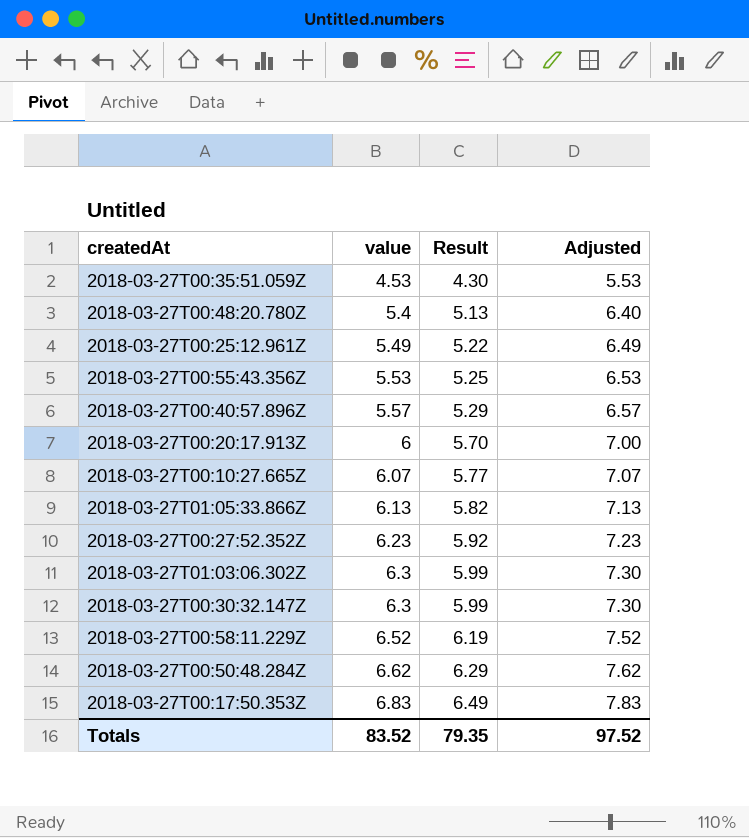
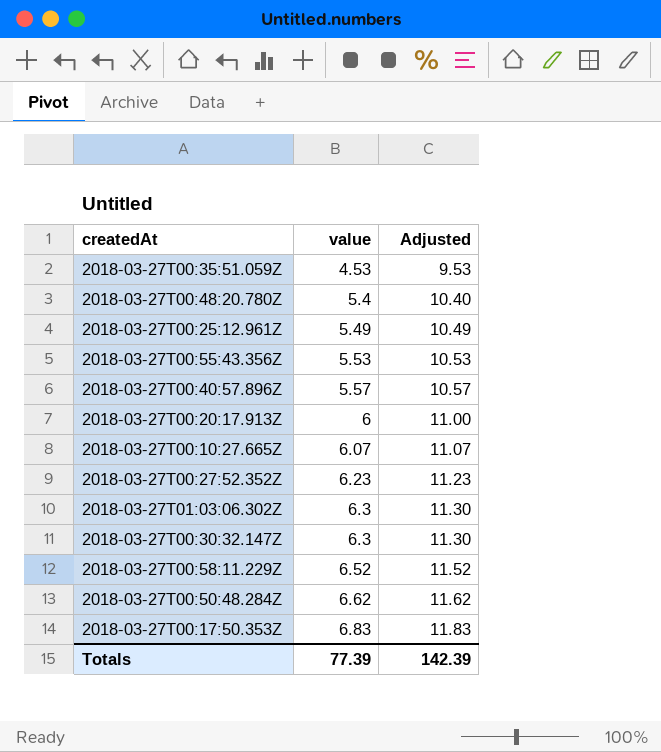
column Result | formula: [value] * 0.95 -> none
column Adjusted | formula: [value] + 1 -> [value] + 5
row 2018-03-27T01:05:33.866Z: 6.13 | 5.82 | 7.13 -> none
Totals | value: 83.52 -> 77.39
Totals | Adjusted: 97.52 -> 142.39

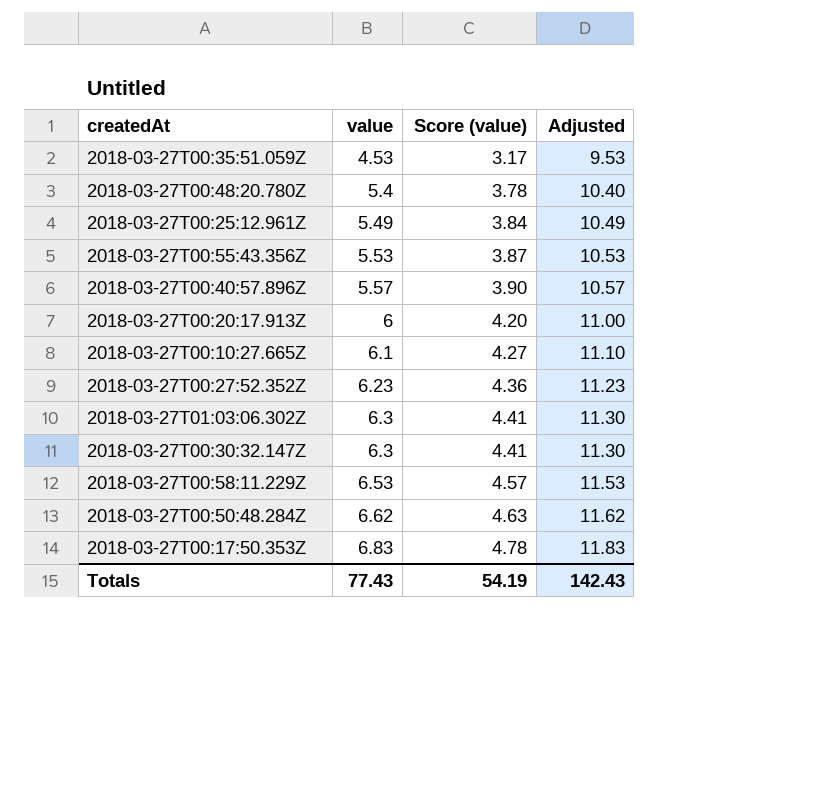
column Score (value) | formula: none -> [value] * 0.7
2018-03-27T00:10:27.665Z | value: 6.07 -> 6.1
2018-03-27T00:10:27.665Z | Adjusted: 11.07 -> 11.10
2018-03-27T00:58:11.229Z | value: 6.52 -> 6.53
2018-03-27T00:58:11.229Z | Adjusted: 11.52 -> 11.53
Totals | value: 77.39 -> 77.43
Totals | Adjusted: 142.39 -> 142.43

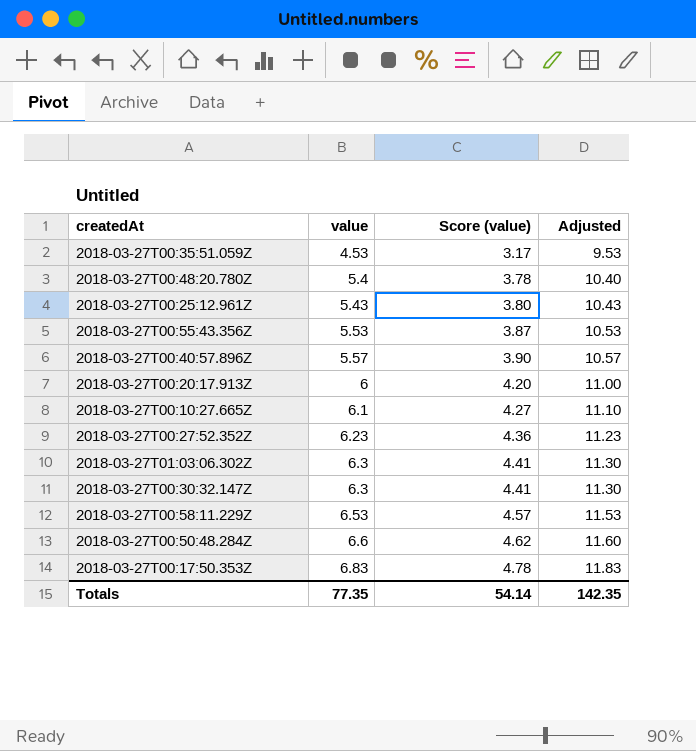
2018-03-27T00:25:12.961Z | value: 5.49 -> 5.43
2018-03-27T00:25:12.961Z | Score (value): 3.84 -> 3.80
2018-03-27T00:25:12.961Z | Adjusted: 10.49 -> 10.43
2018-03-27T00:50:48.284Z | value: 6.62 -> 6.6
2018-03-27T00:50:48.284Z | Score (value): 4.63 -> 4.62
2018-03-27T00:50:48.284Z | Adjusted: 11.62 -> 11.60
Totals | value: 77.43 -> 77.35
Totals | Score (value): 54.19 -> 54.14
Totals | Adjusted: 142.43 -> 142.35

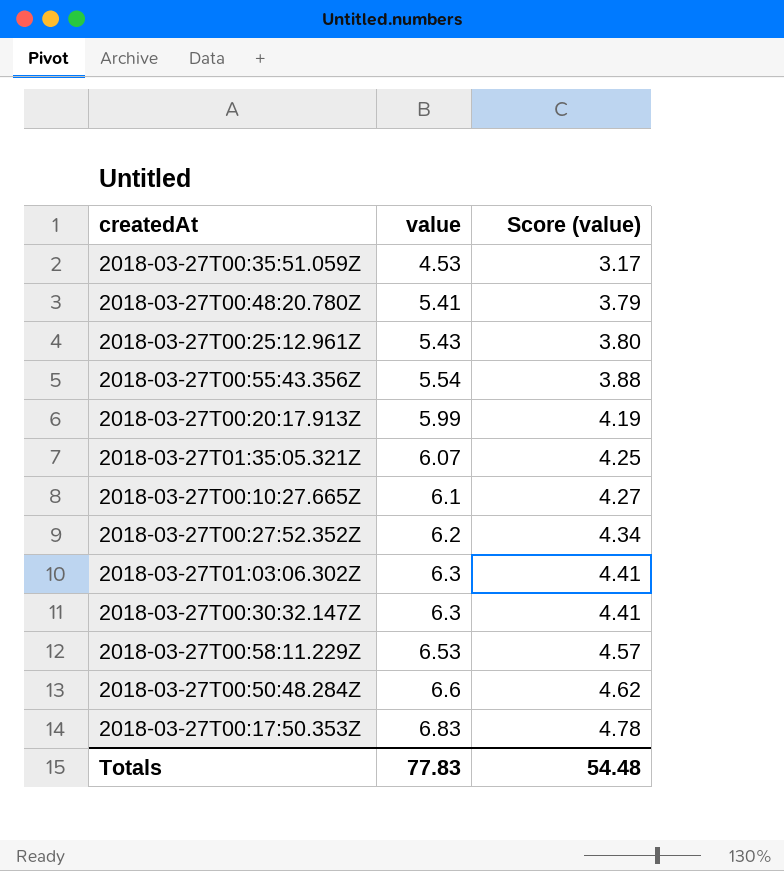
column Adjusted | formula: [value] + 5 -> none
row 2018-03-27T00:40:57.896Z: 5.57 | 3.90 | 10.57 -> none
2018-03-27T00:48:20.780Z | value: 5.4 -> 5.41
2018-03-27T00:48:20.780Z | Score (value): 3.78 -> 3.79
2018-03-27T00:55:43.356Z | value: 5.53 -> 5.54
2018-03-27T00:55:43.356Z | Score (value): 3.87 -> 3.88
2018-03-27T00:20:17.913Z | value: 6 -> 5.99
2018-03-27T00:20:17.913Z | Score (value): 4.20 -> 4.19
row 2018-03-27T01:35:05.321Z: none -> 6.07 | 4.25
2018-03-27T00:27:52.352Z | value: 6.23 -> 6.2
2018-03-27T00:27:52.352Z | Score (value): 4.36 -> 4.34
Totals | value: 77.35 -> 77.83
Totals | Score (value): 54.14 -> 54.48

